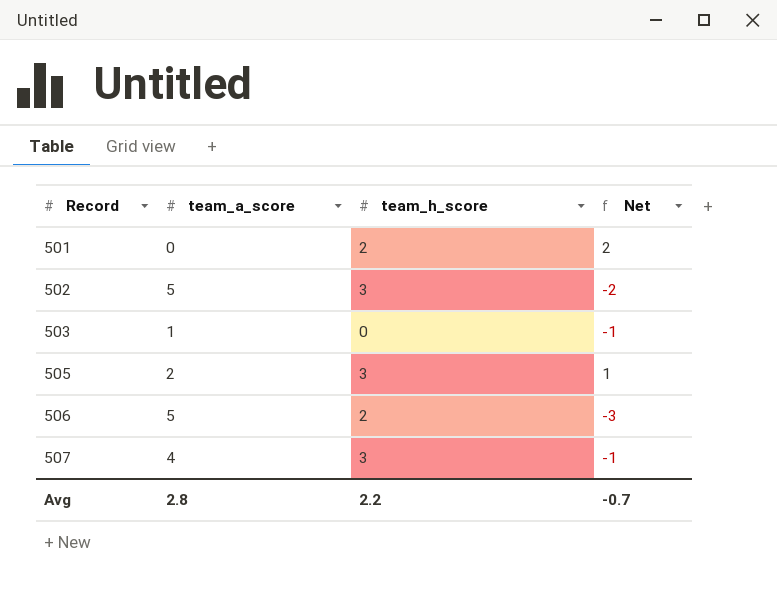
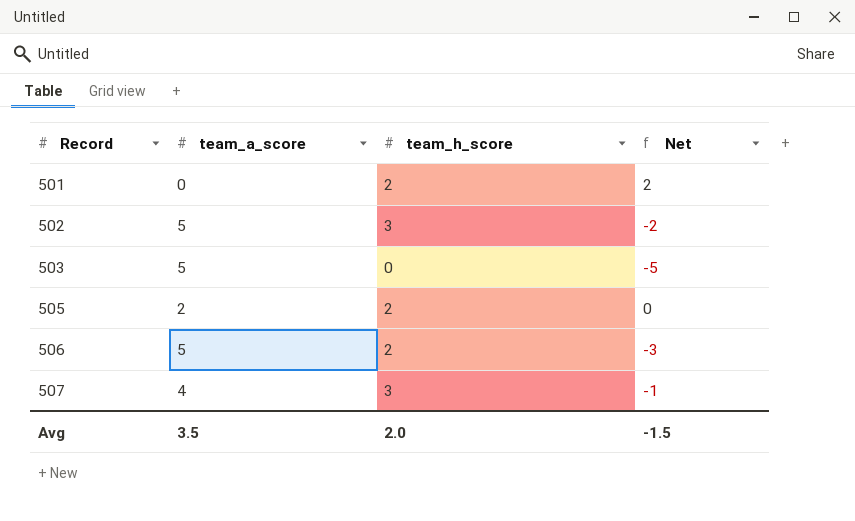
503 | team_a_score: 1 -> 5
503 | Net: -1 -> -5
505 | team_h_score: 3 -> 2
505 | Net: 1 -> 0
Avg | team_a_score: 2.8 -> 3.5
Avg | team_h_score: 2.2 -> 2.0
Avg | Net: -0.7 -> -1.5

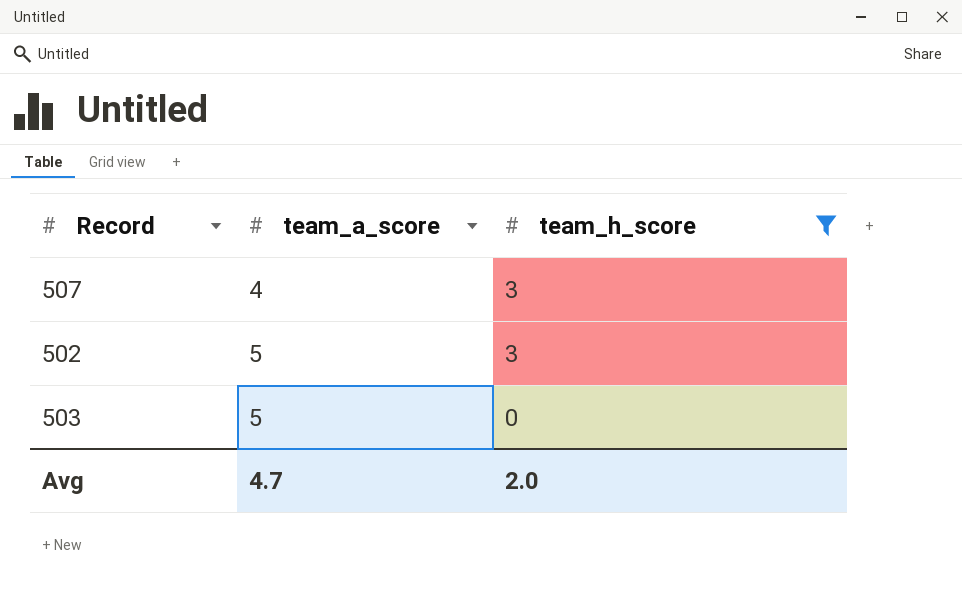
filter: none -> team_h_score != 2
row order: Record ascending -> team_a_score ascending
column Net | formula: [team_h_score] - [team_a_score] -> none
Avg | team_a_score: 3.5 -> 4.7

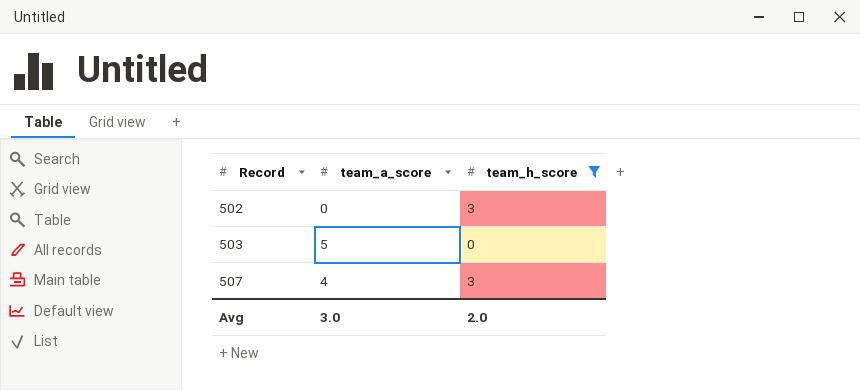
row order: team_a_score ascending -> Record ascending
502 | team_a_score: 5 -> 0
Avg | team_a_score: 4.7 -> 3.0

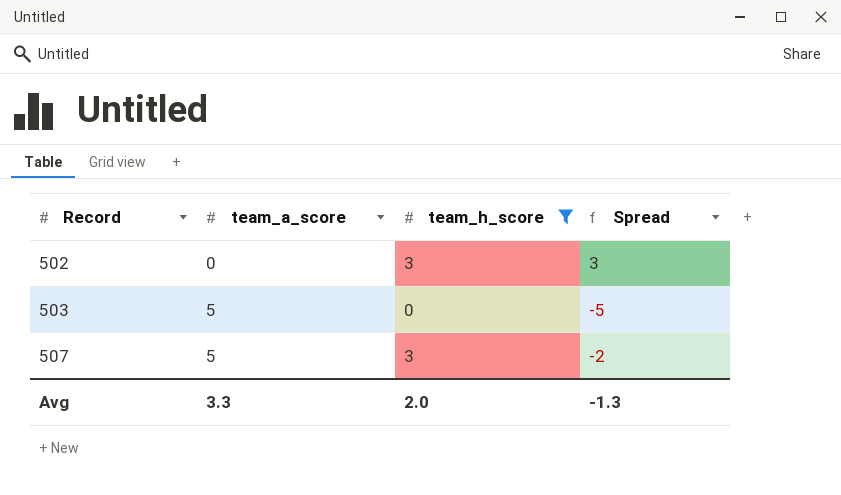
column Spread | formula: none -> [team_h_score] - [team_a_score]
507 | team_a_score: 4 -> 5
Avg | team_a_score: 3.0 -> 3.3

